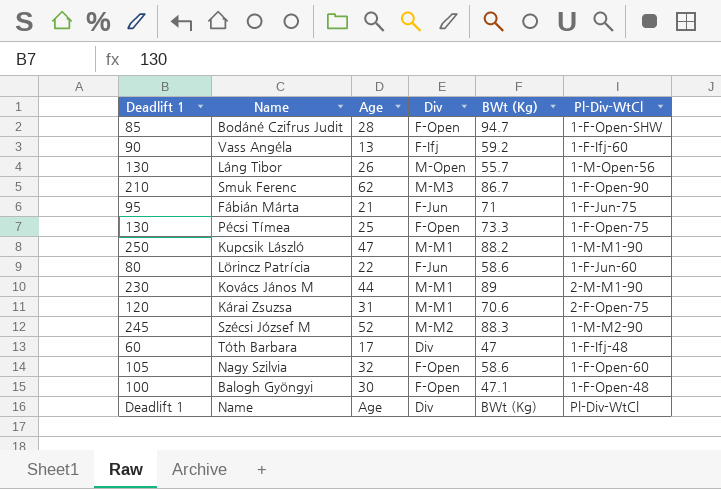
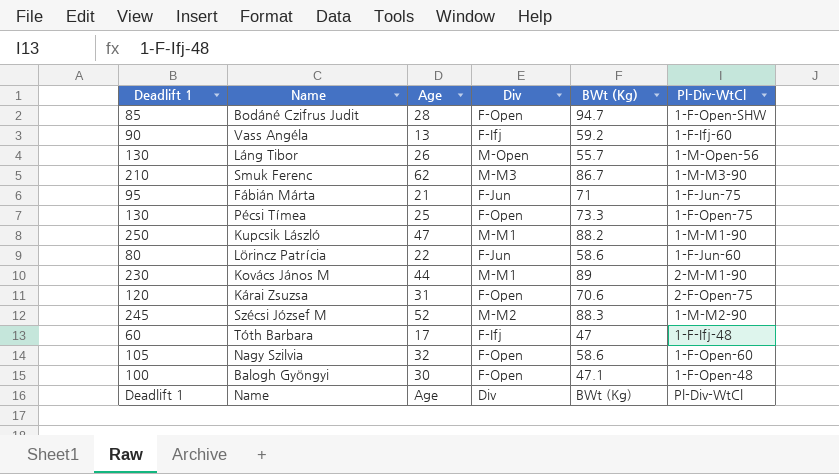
Smuk Ferenc | Pl-Div-WtCl: 1-F-Open-90 -> 1-M-M3-90
Kárai Zsuzsa | Div: M-M1 -> F-Open
Tóth Barbara | Div: Div -> F-Ifj

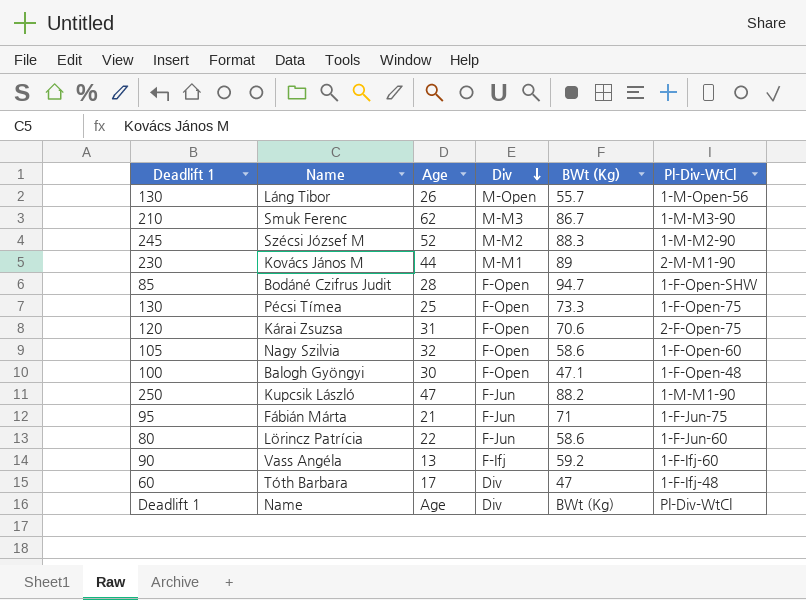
row order: none -> Div descending
Kupcsik László | Div: M-M1 -> F-Jun
Tóth Barbara | Div: F-Ifj -> Div

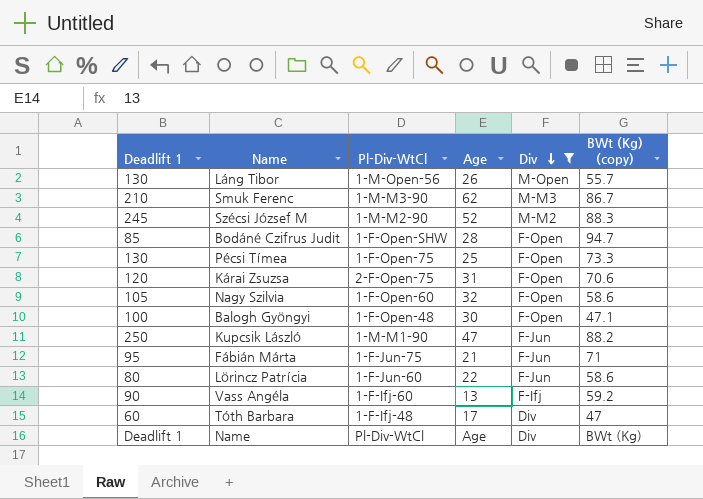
filter: none -> Div != M-M1
column Pl-Div-WtCl | position: 6 -> 3
column name: BWt (Kg) -> BWt (Kg) (copy)

